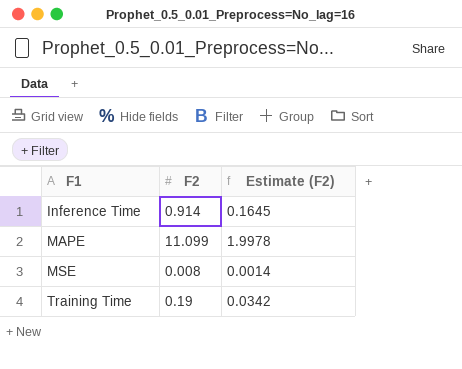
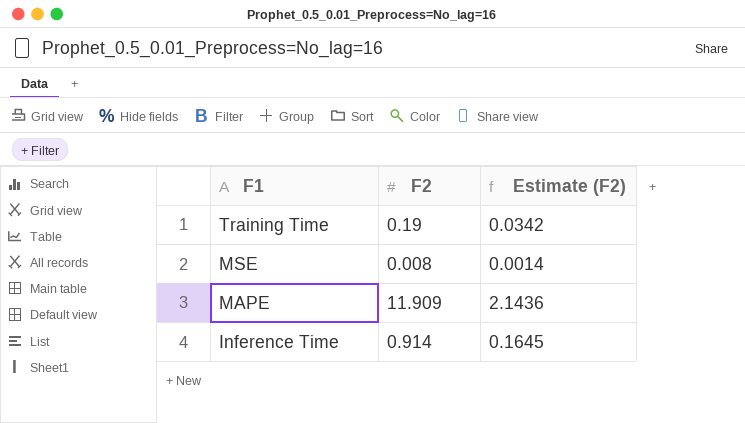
row order: F1 ascending -> F1 descending
MAPE | F2: 11.099 -> 11.909
MAPE | Estimate (F2): 1.9978 -> 2.1436

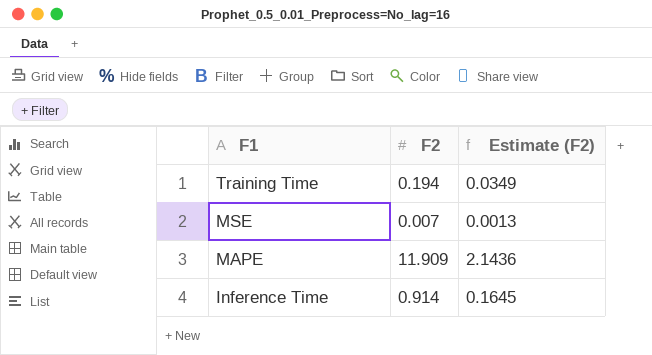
Training Time | F2: 0.19 -> 0.194
Training Time | Estimate (F2): 0.0342 -> 0.0349
MSE | F2: 0.008 -> 0.007
MSE | Estimate (F2): 0.0014 -> 0.0013

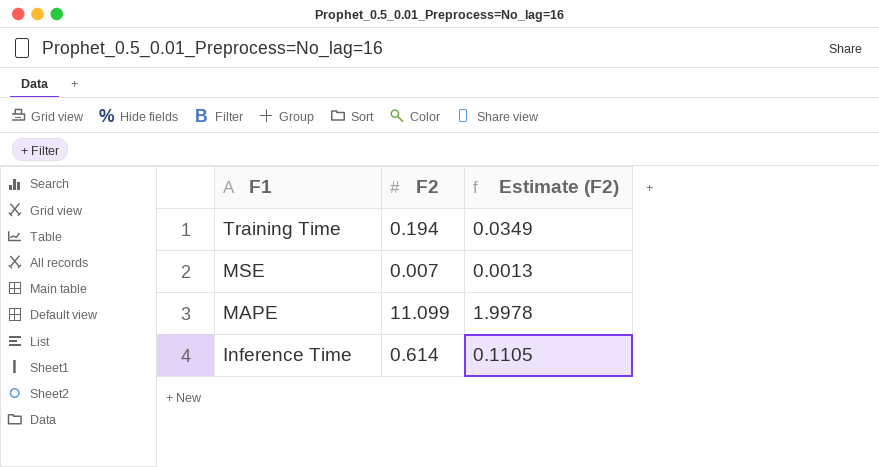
MAPE | F2: 11.909 -> 11.099
MAPE | Estimate (F2): 2.1436 -> 1.9978
Inference Time | F2: 0.914 -> 0.614
Inference Time | Estimate (F2): 0.1645 -> 0.1105

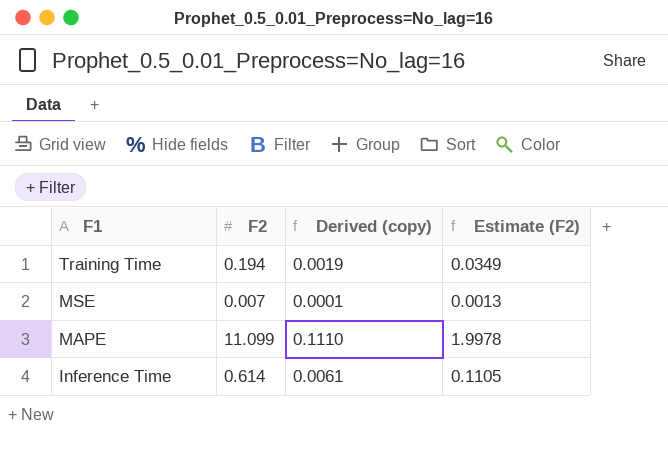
column Derived (copy) | formula: none -> [F2] * 0.01

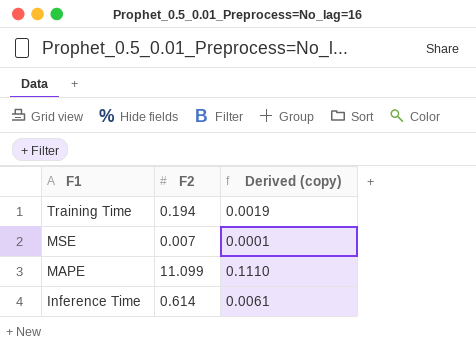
column Estimate (F2) | formula: [F2] * 0.18 -> none

